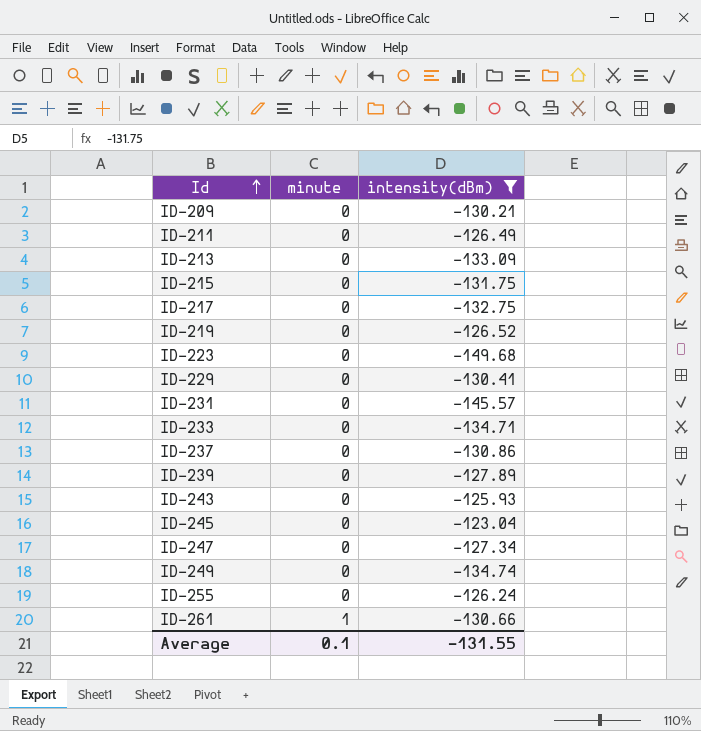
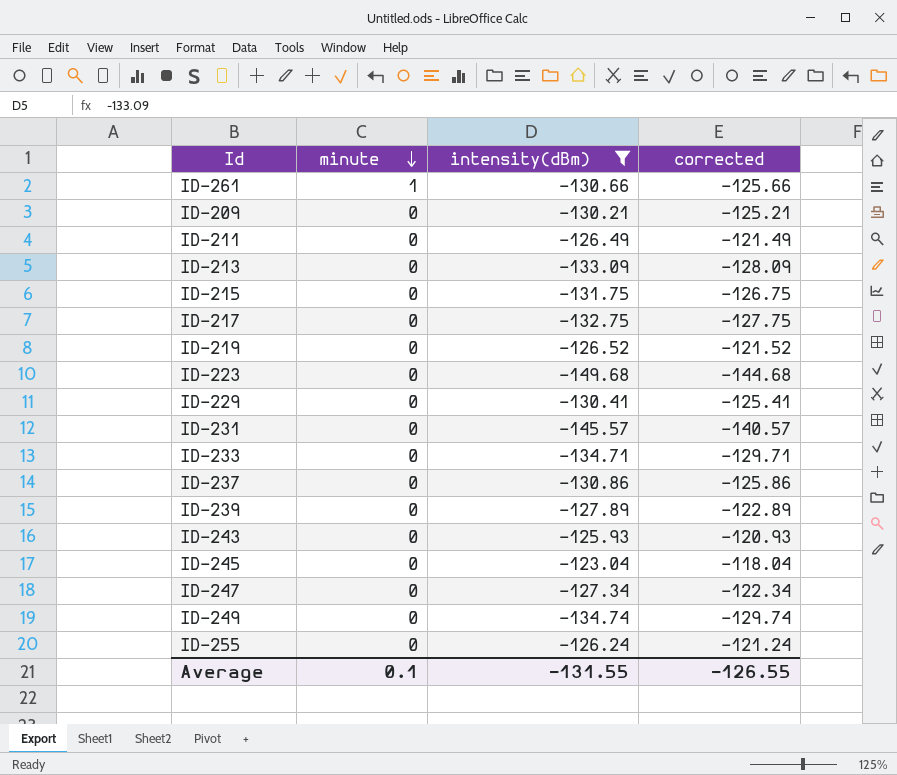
row order: Id ascending -> minute descending
column corrected | formula: none -> [intensity(dBm)] + 5

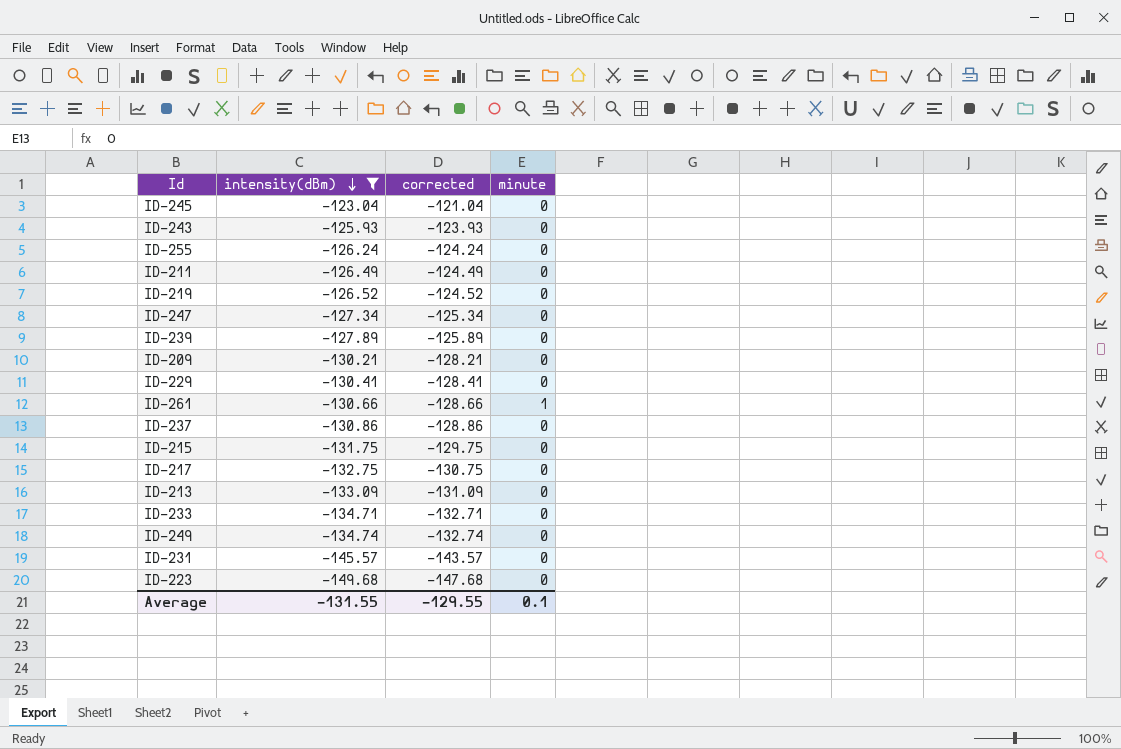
row order: minute descending -> intensity(dBm) descending
column corrected | formula: [intensity(dBm)] + 5 -> [intensity(dBm)] + 2
column minute | position: 2 -> 4
Average | corrected: -126.55 -> -129.55

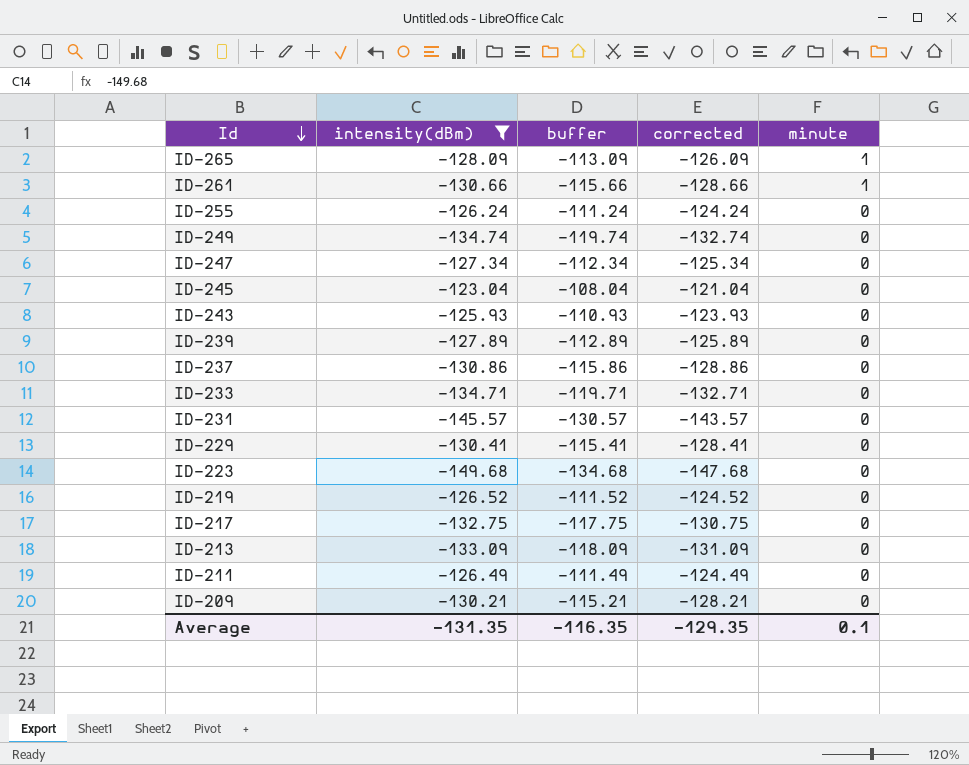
row order: intensity(dBm) descending -> Id descending
column buffer | formula: none -> [intensity(dBm)] + 15
row ID-215: -131.75 | -129.75 | 0 -> none
row ID-265: none -> -128.09 | -113.09 | -126.09 | 1
Average | intensity(dBm): -131.55 -> -131.35
Average | corrected: -129.55 -> -129.35

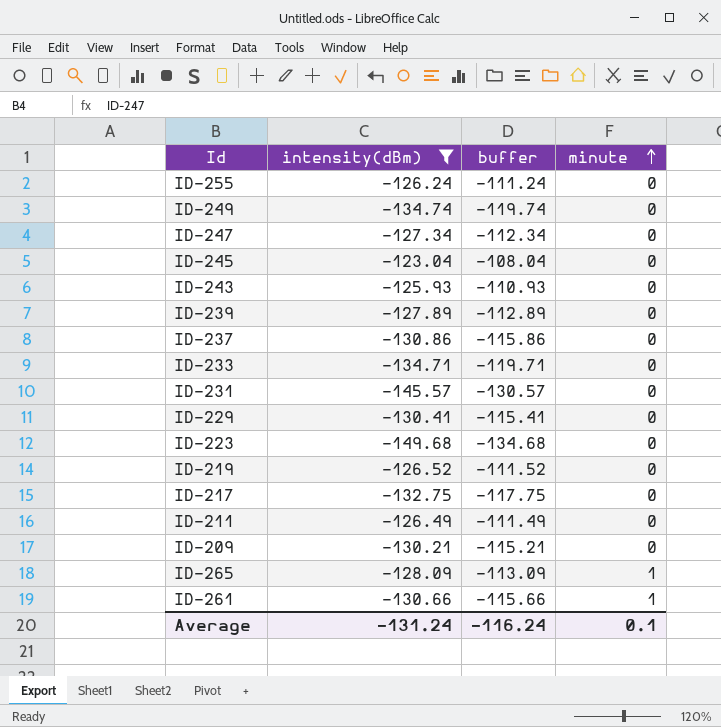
row order: Id descending -> minute ascending
column corrected | formula: [intensity(dBm)] + 2 -> none
row ID-213: -133.09 | -118.09 | -131.09 | 0 -> none
Average | intensity(dBm): -131.35 -> -131.24
Average | buffer: -116.35 -> -116.24

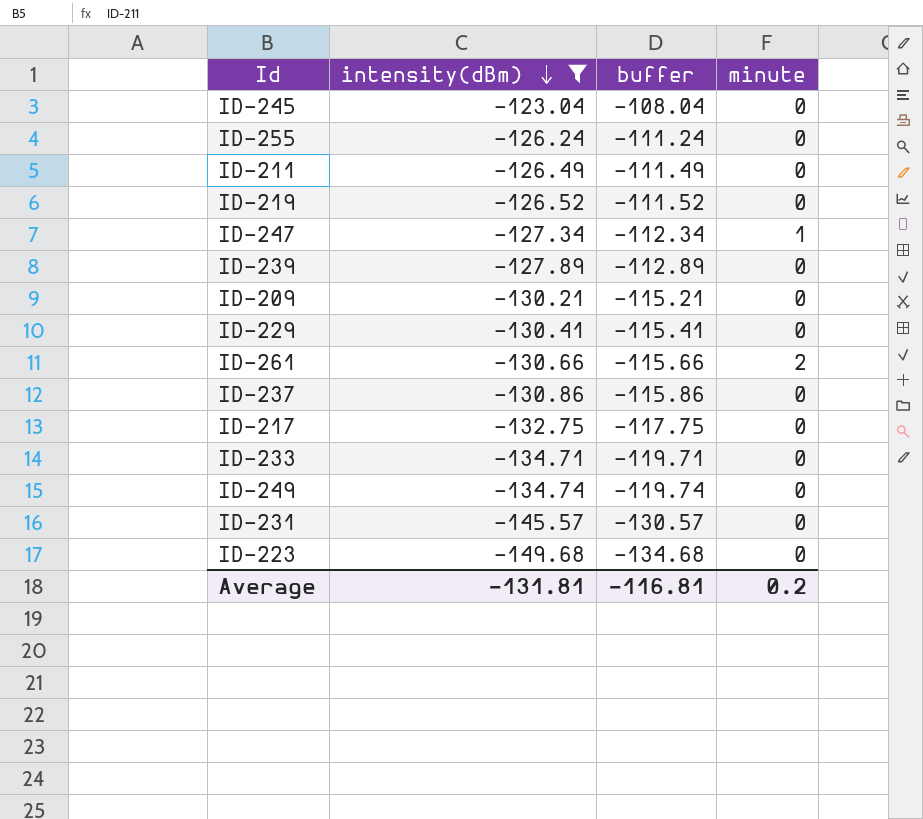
row order: minute ascending -> intensity(dBm) descending
row ID-243: -125.93 | -110.93 | 0 -> none
row ID-265: -128.09 | -113.09 | 1 -> none
ID-247 | minute: 0 -> 1
ID-261 | minute: 1 -> 2
Average | intensity(dBm): -131.24 -> -131.81
Average | buffer: -116.24 -> -116.81
Average | minute: 0.1 -> 0.2

